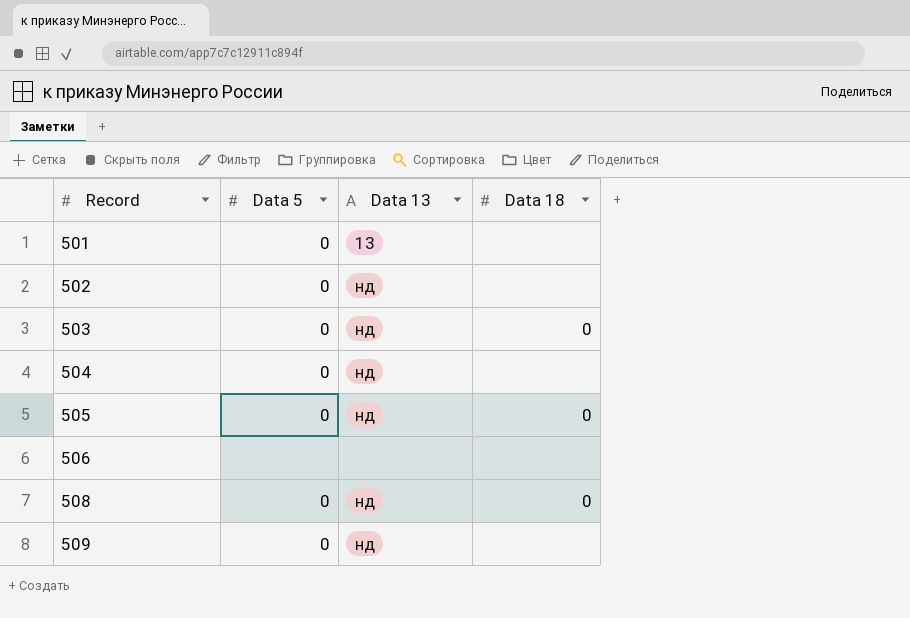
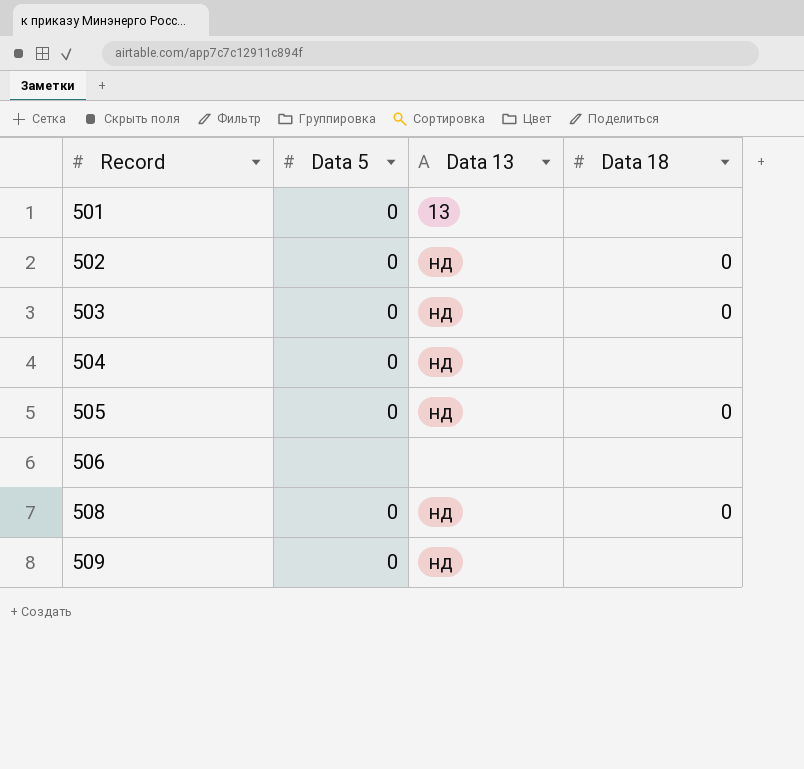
502 | Data 18: none -> 0

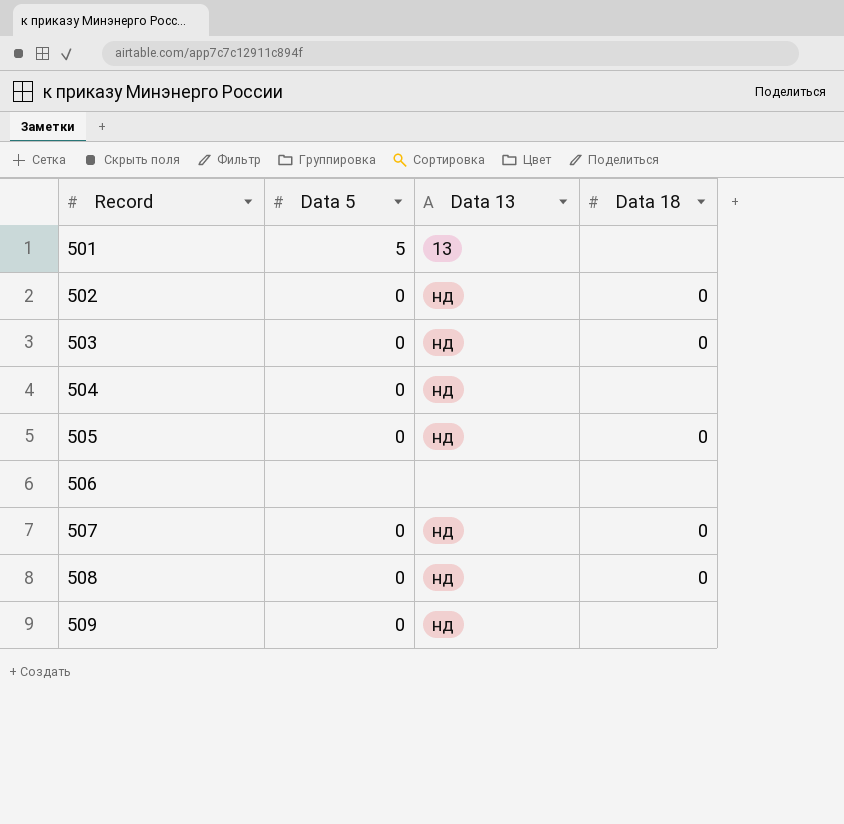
501 | Data 5: 0 -> 5
row 507: none -> 0 | нд | 0

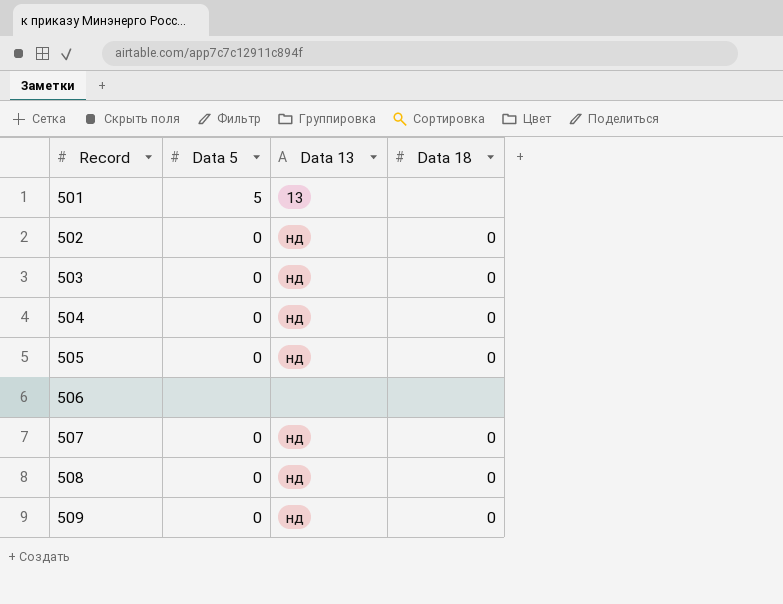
504 | Data 18: none -> 0
509 | Data 18: none -> 0

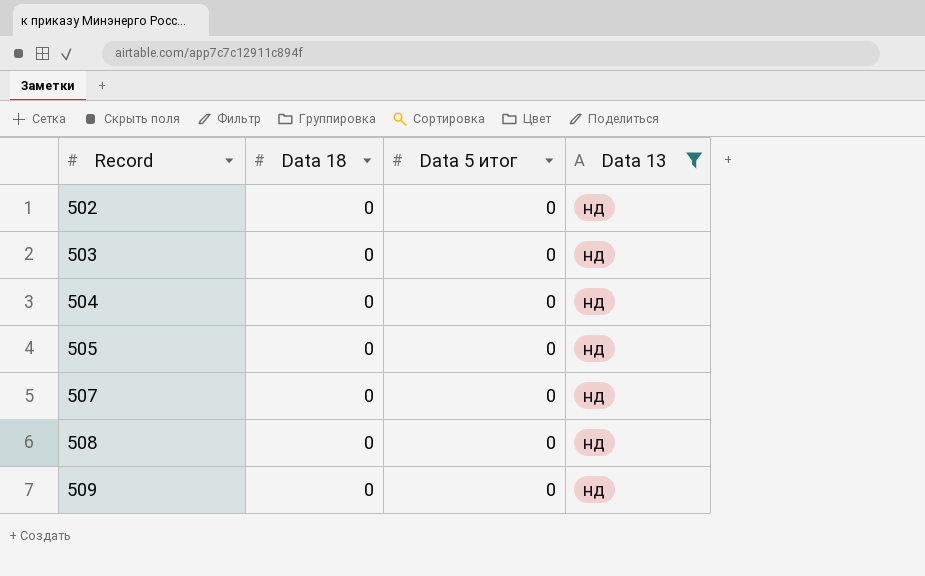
filter: none -> Data 13 = нд
column Data 18 | position: 4 -> 2
column name: Data 5 -> Data 5 итог

